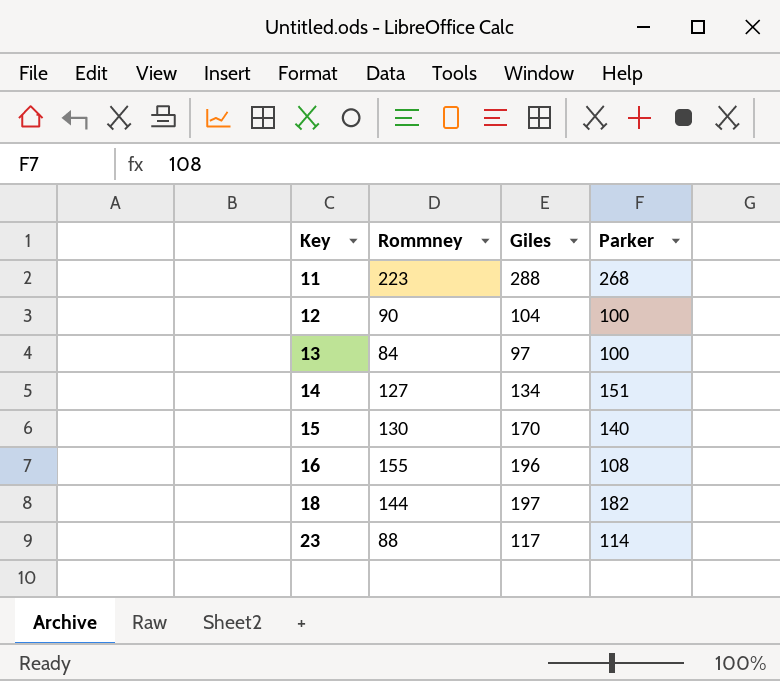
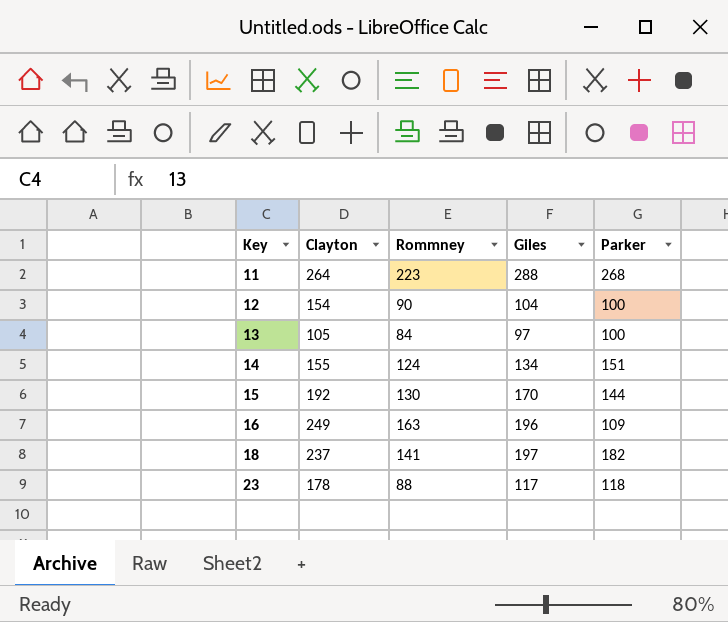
column Clayton | position: none -> 2
14 | Rommney: 127 -> 124
15 | Parker: 140 -> 144
16 | Rommney: 155 -> 163
16 | Parker: 108 -> 109
18 | Rommney: 144 -> 141
23 | Parker: 114 -> 118

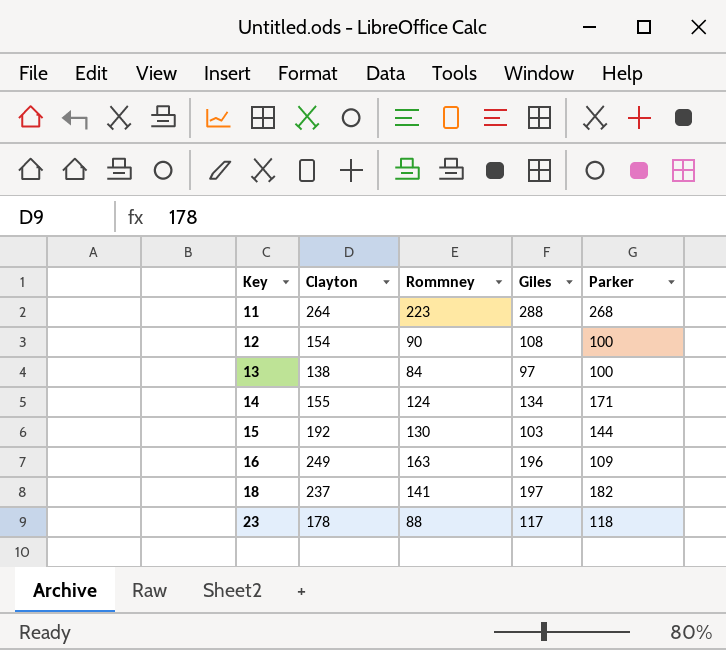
12 | Giles: 104 -> 108
13 | Clayton: 105 -> 138
14 | Parker: 151 -> 171
15 | Giles: 170 -> 103

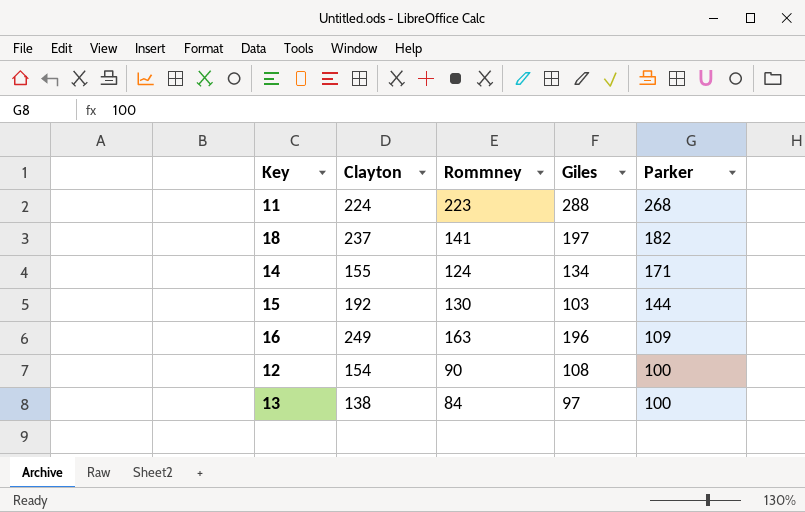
row order: Key ascending -> Parker descending
row 23: 178 | 88 | 117 | 118 -> none
11 | Clayton: 264 -> 224

